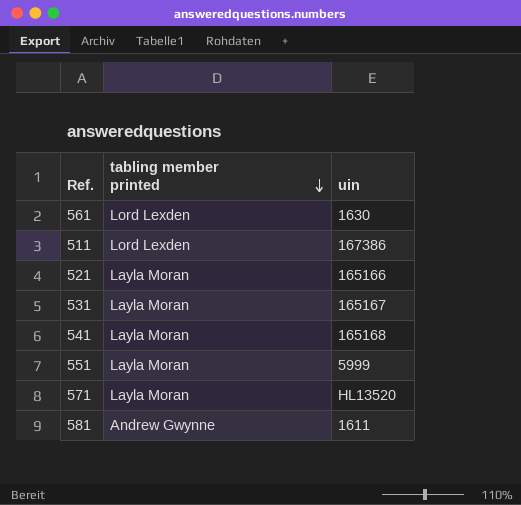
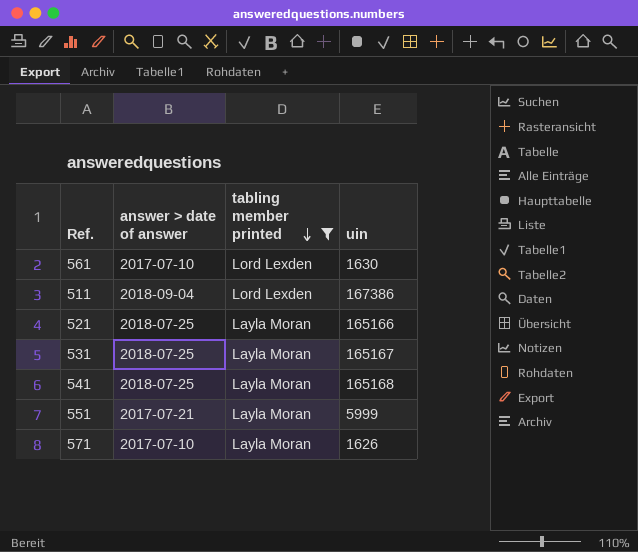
filter: none -> tabling member printed != Andrew Gwynne
column answer > date of answer | position: none -> 2
571 | uin: HL13520 -> 1626

